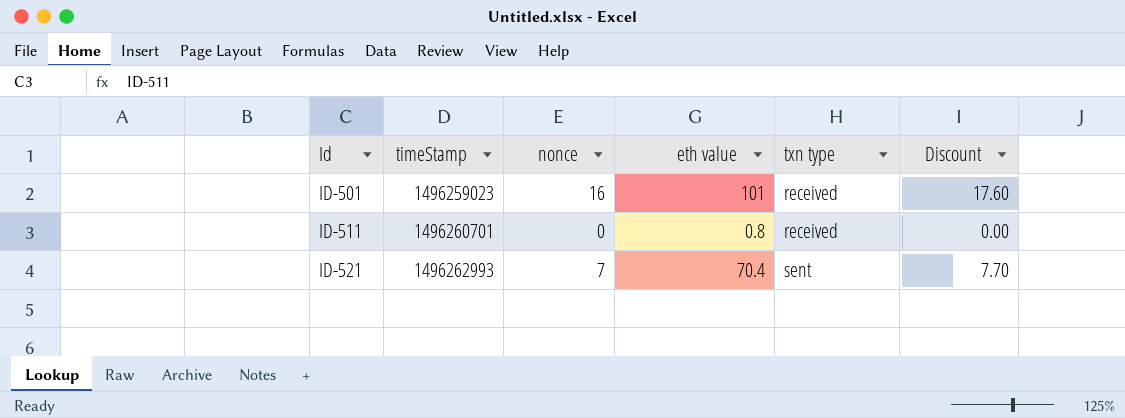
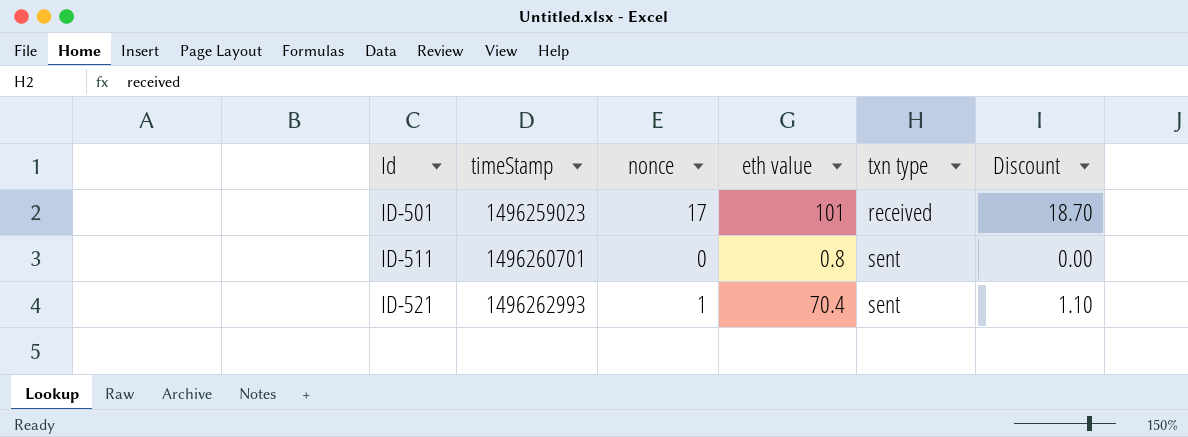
ID-501 | nonce: 16 -> 17
ID-501 | Discount: 17.60 -> 18.70
ID-511 | txn type: received -> sent
ID-521 | nonce: 7 -> 1
ID-521 | Discount: 7.70 -> 1.10

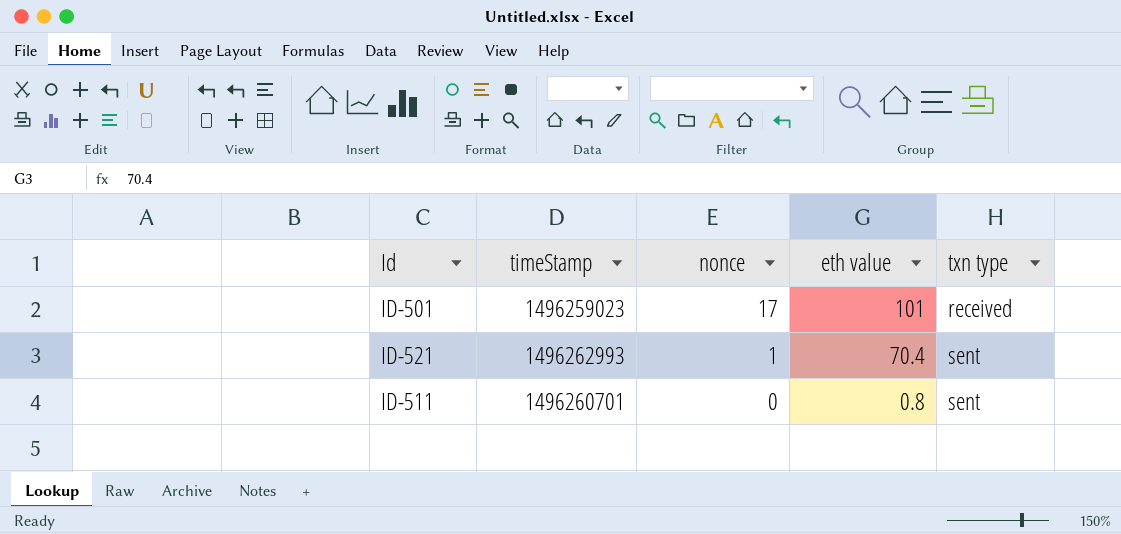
row order: Id ascending -> nonce descending
column Discount | formula: [nonce] * 1.1 -> none

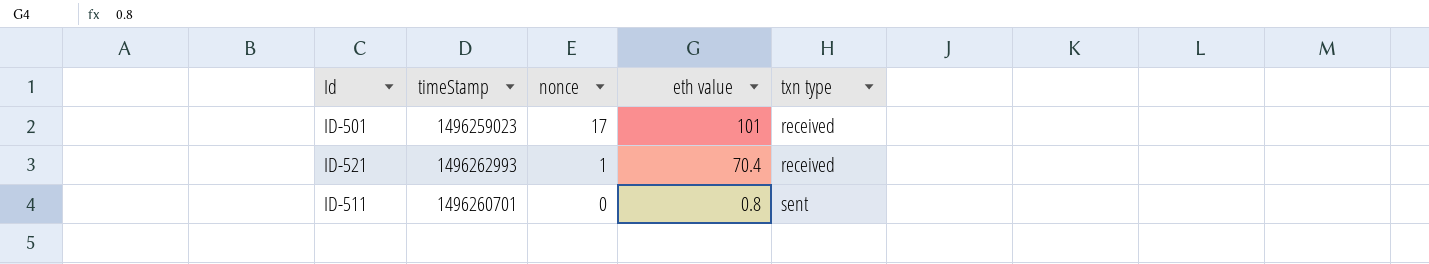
ID-521 | txn type: sent -> received

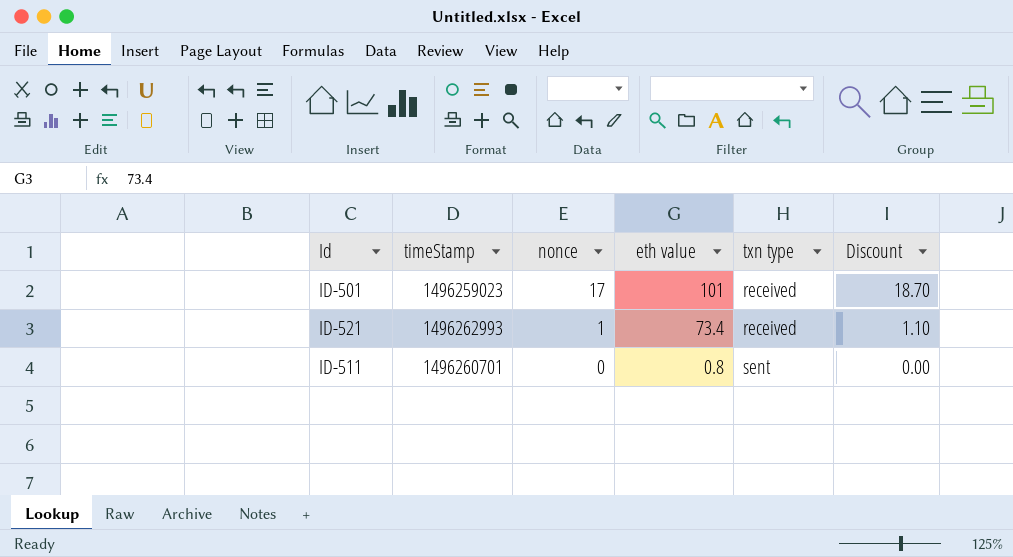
column Discount | formula: none -> [nonce] * 1.1
ID-521 | eth value: 70.4 -> 73.4

